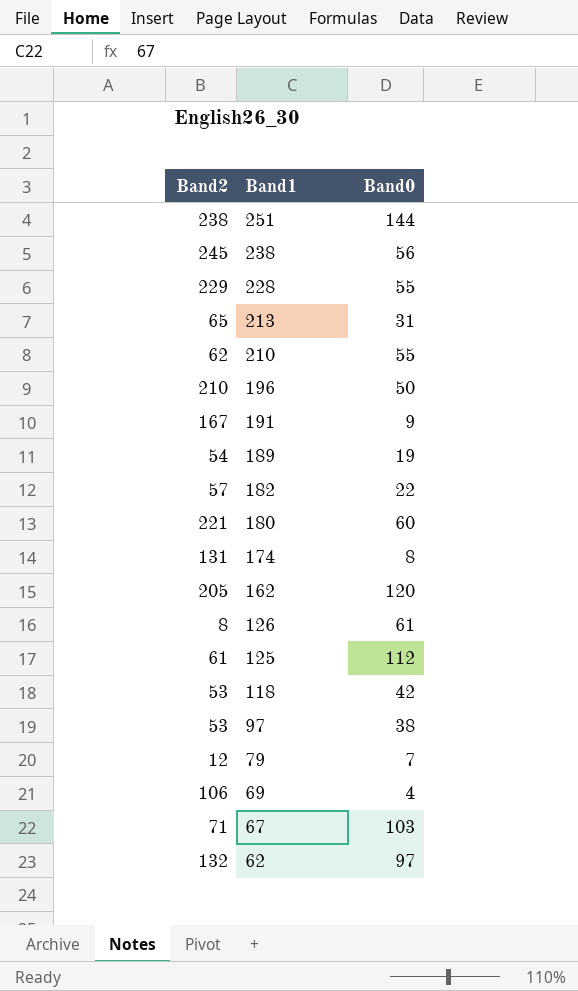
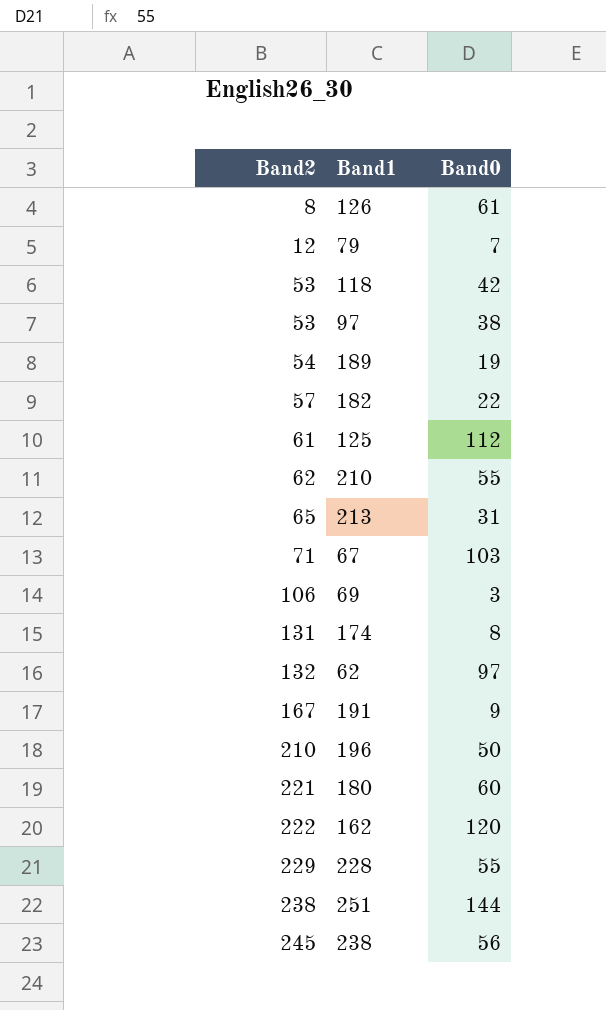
row order: Band1 descending -> Band2 ascending
69 | Band0: 4 -> 3
162 | Band2: 205 -> 222

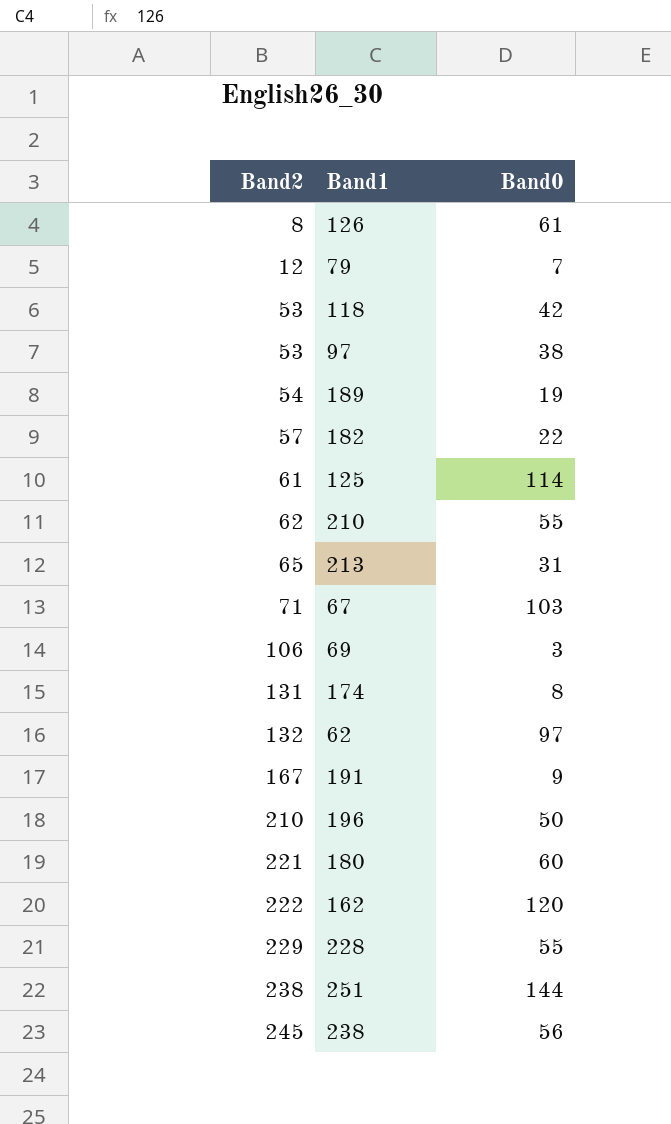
125 | Band0: 112 -> 114

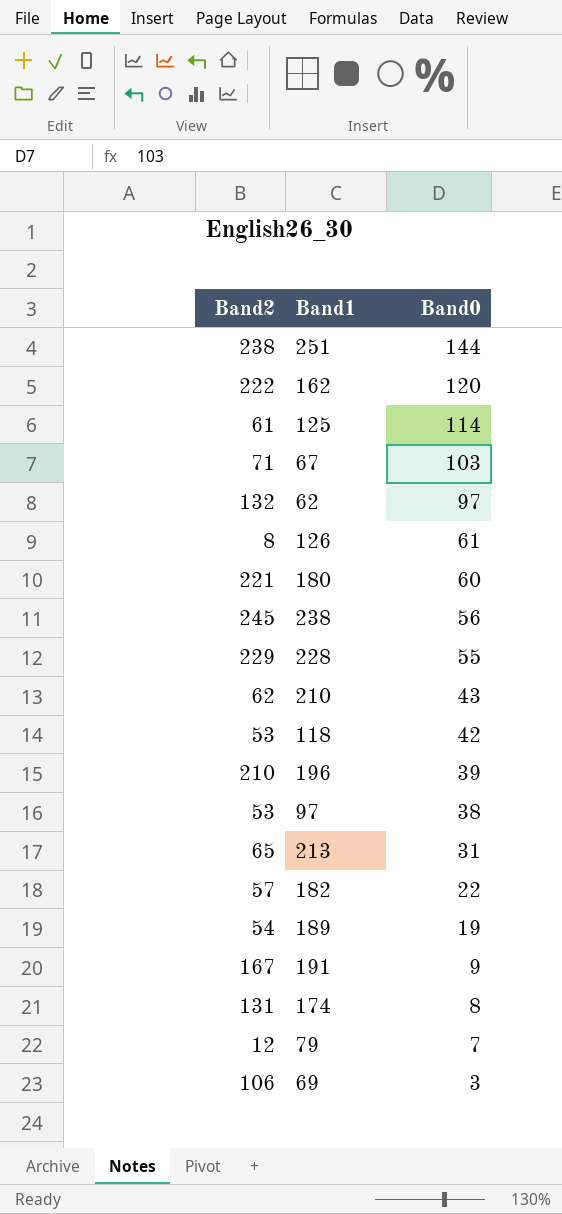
row order: Band2 ascending -> Band0 descending
210 | Band0: 55 -> 43
196 | Band0: 50 -> 39

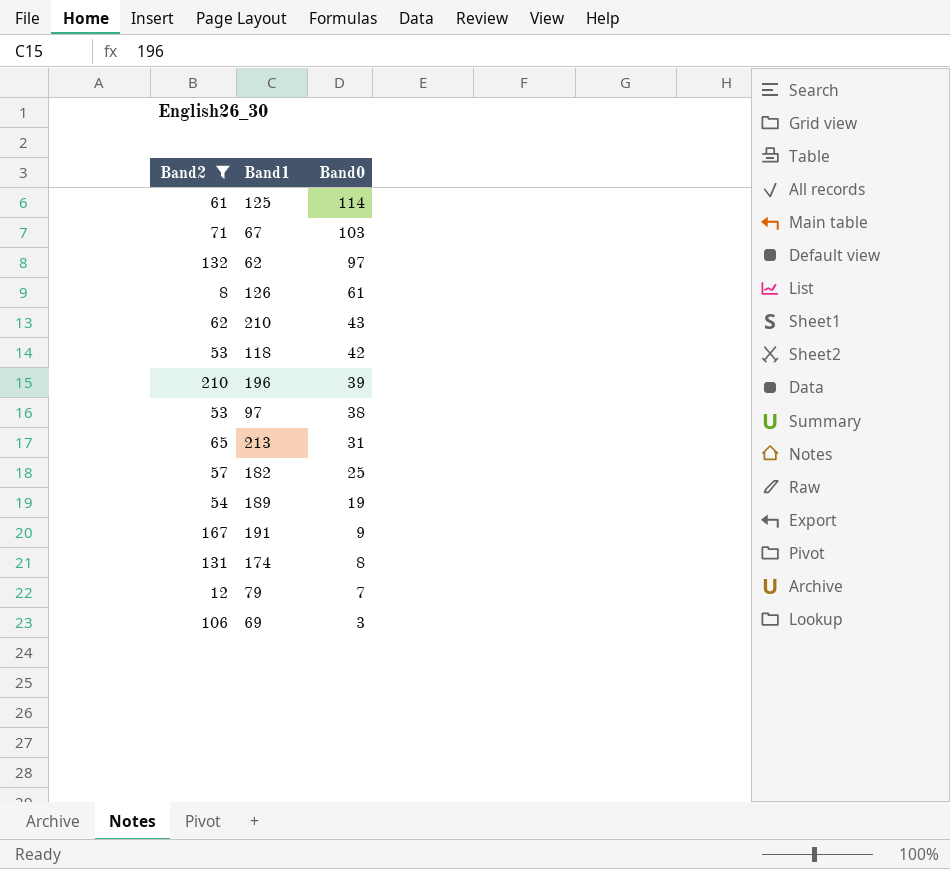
filter: none -> Band2 <= 210
182 | Band0: 22 -> 25

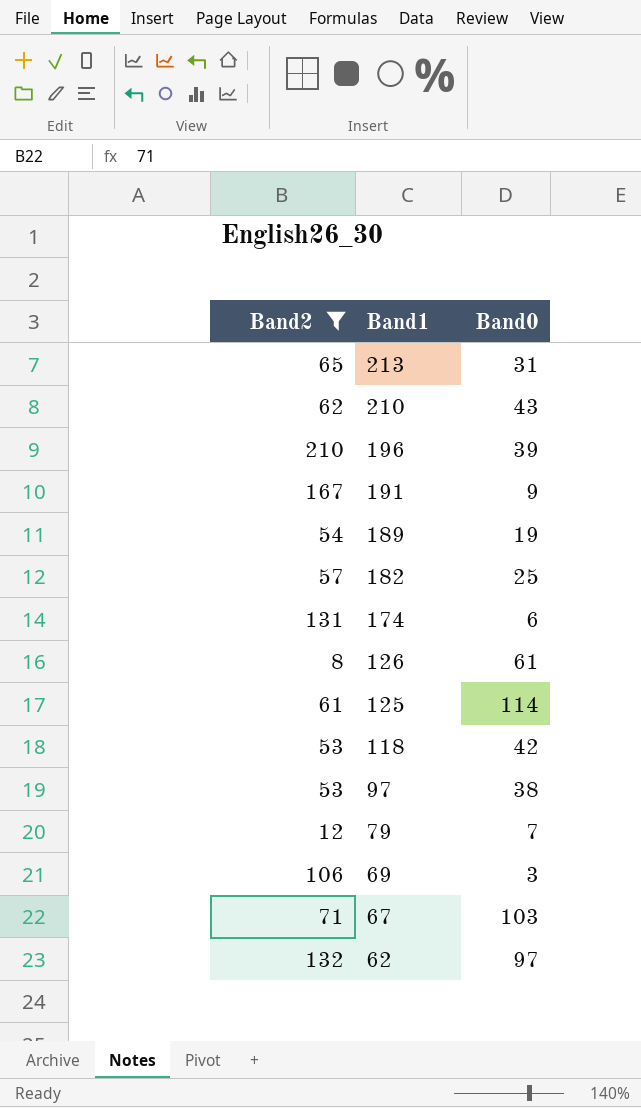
row order: Band0 descending -> Band1 descending
174 | Band0: 8 -> 6

